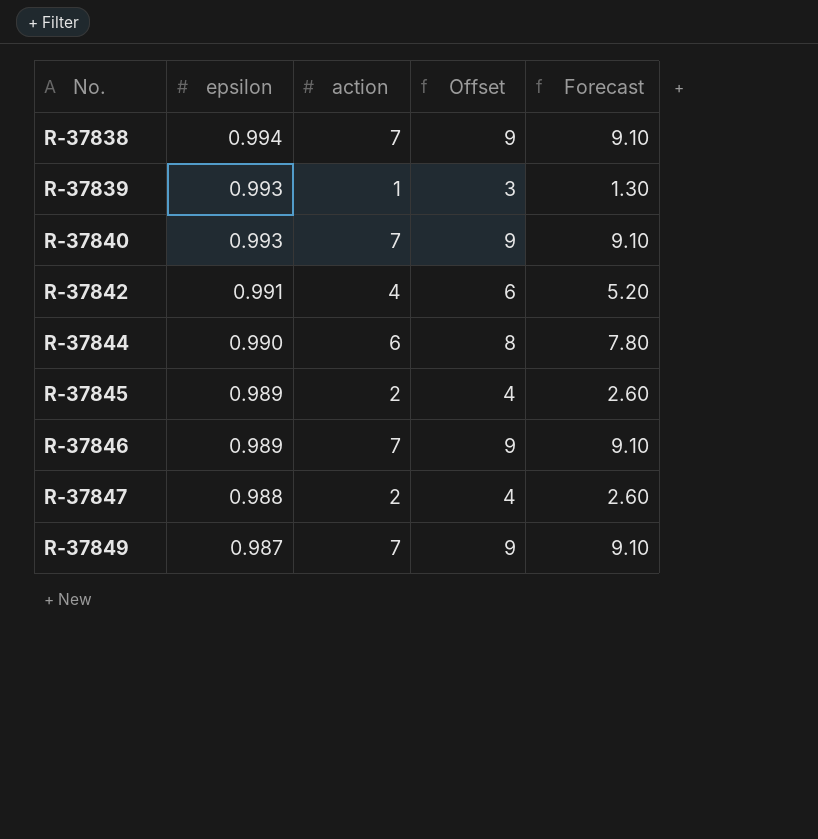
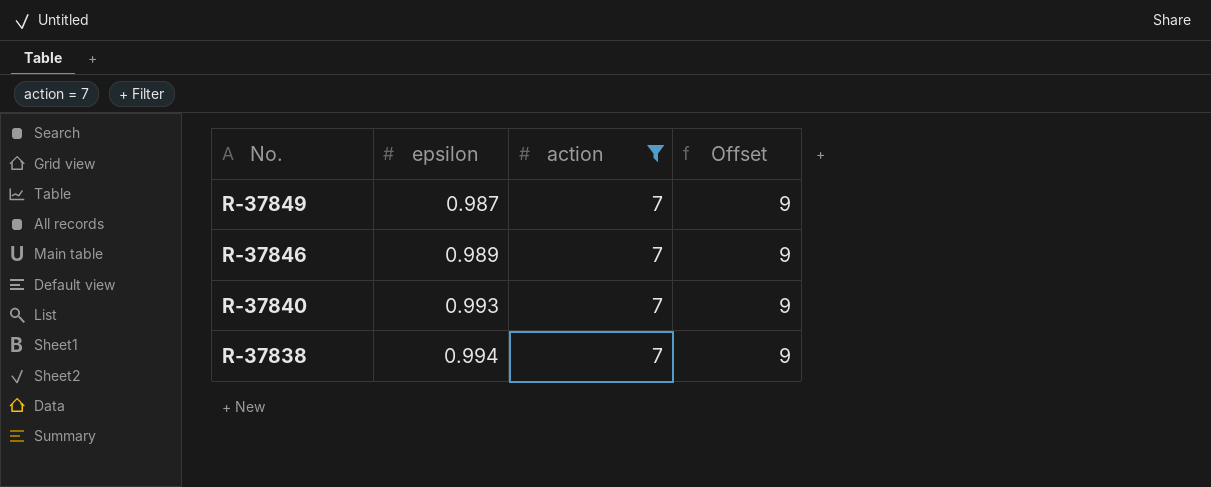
filter: none -> action = 7
row order: No. ascending -> No. descending
column Forecast | formula: [action] * 1.3 -> none

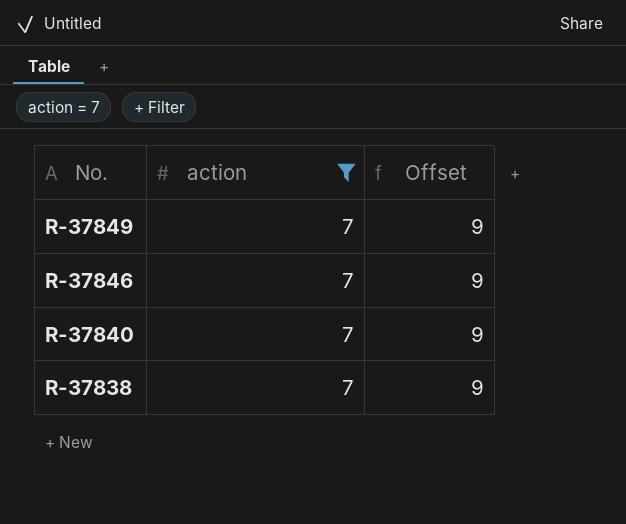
column epsilon | position: 2 -> none

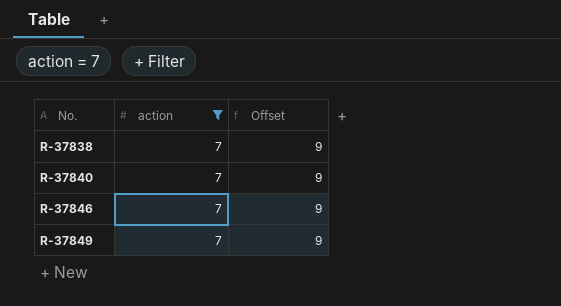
row order: No. descending -> No. ascending

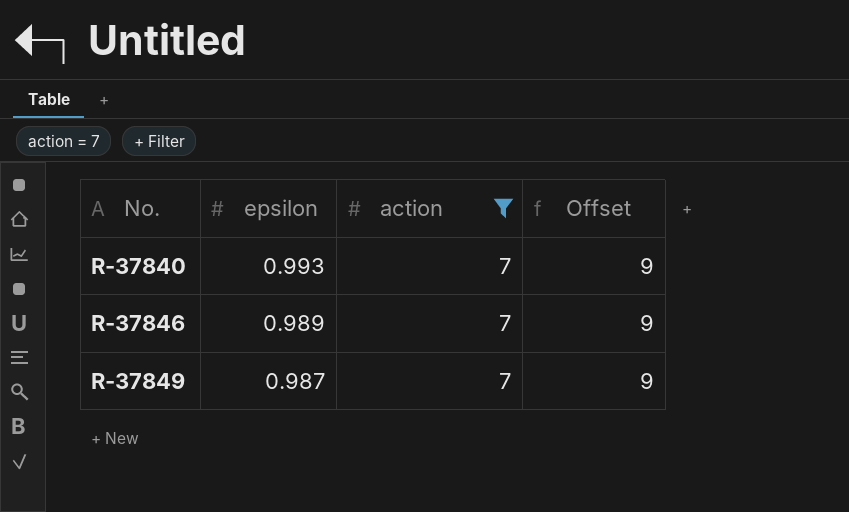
column epsilon | position: none -> 2
row R-37838: 7 | 9 -> none

